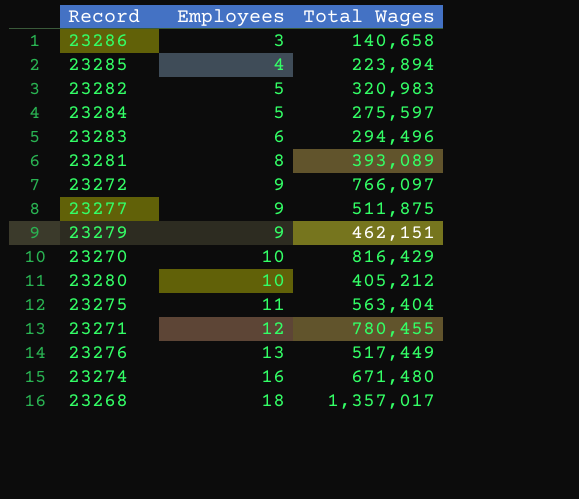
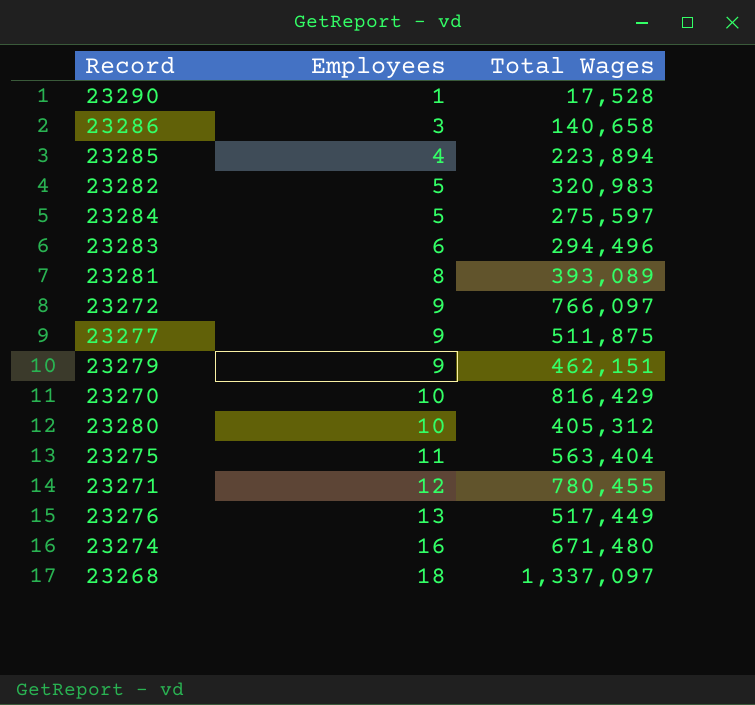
row 23290: none -> 1 | 17,528
23280 | Total Wages: 405,212 -> 405,312
23268 | Total Wages: 1,357,017 -> 1,337,097

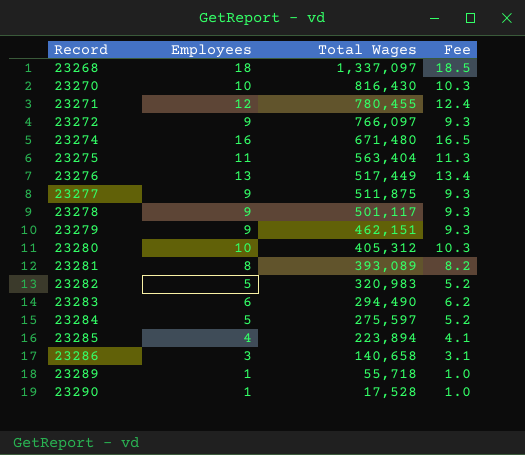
row order: Employees ascending -> Record ascending
column Fee | formula: none -> [Employees] * 1.03
23270 | Total Wages: 816,429 -> 816,430
row 23278: none -> 9 | 501,117 | 9.3
23283 | Total Wages: 294,496 -> 294,490
row 23289: none -> 1 | 55,718 | 1.0

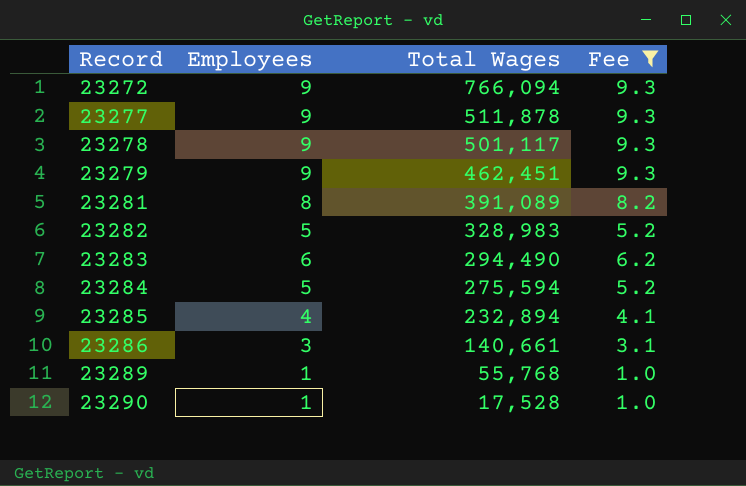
filter: none -> Fee <= 9.3
23272 | Total Wages: 766,097 -> 766,094
23277 | Total Wages: 511,875 -> 511,878
23279 | Total Wages: 462,151 -> 462,451
23281 | Total Wages: 393,089 -> 391,089
23282 | Total Wages: 320,983 -> 328,983
23284 | Total Wages: 275,597 -> 275,594
23285 | Total Wages: 223,894 -> 232,894
23286 | Total Wages: 140,658 -> 140,661
23289 | Total Wages: 55,718 -> 55,768

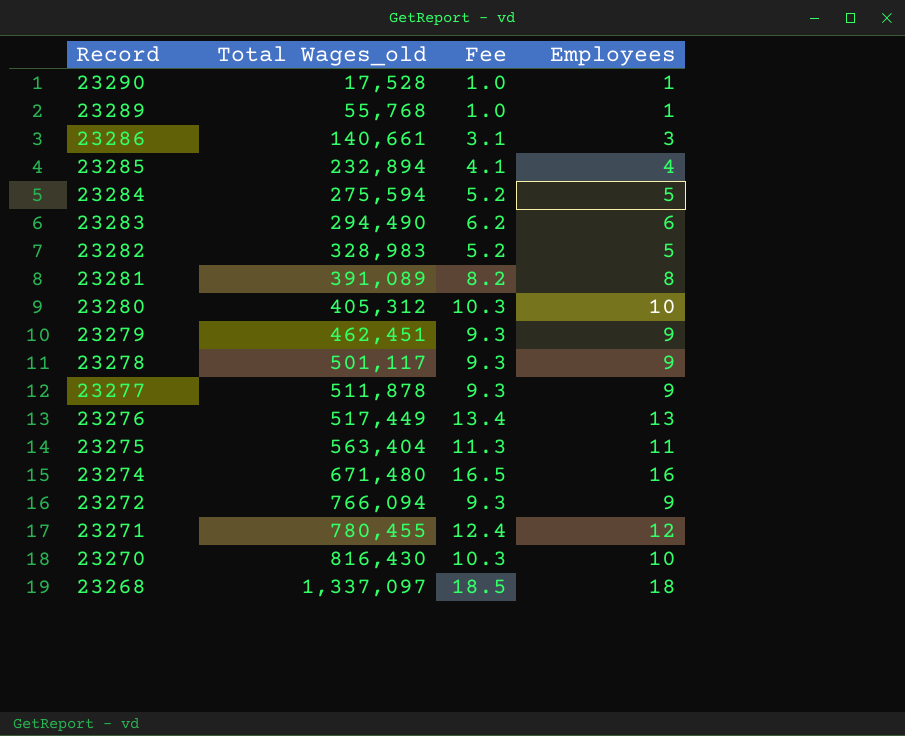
filter: Fee <= 9.3 -> none
row order: Record ascending -> Record descending
column name: Total Wages -> Total Wages_old
column Employees | position: 2 -> 4

